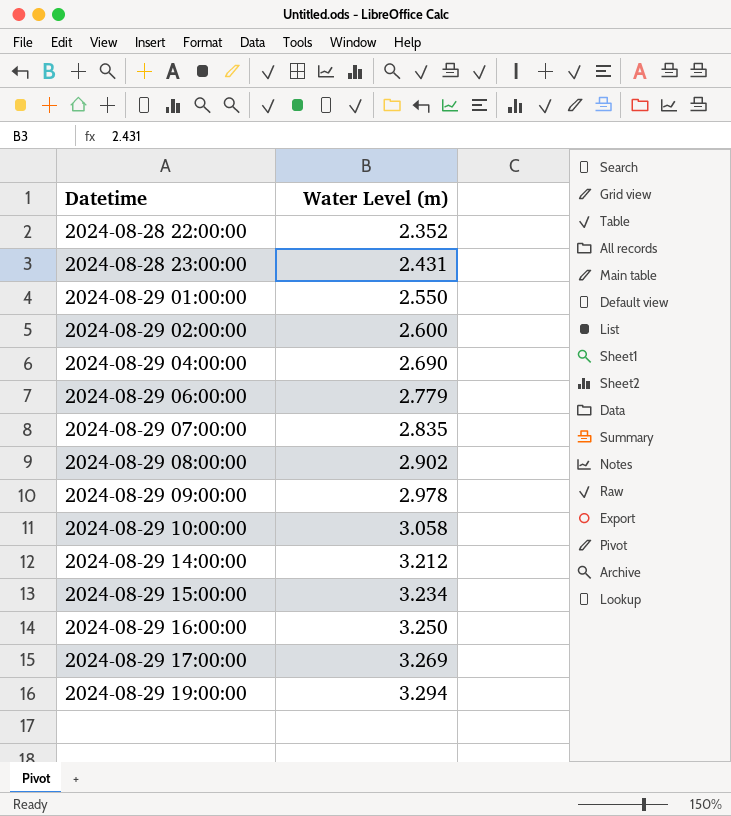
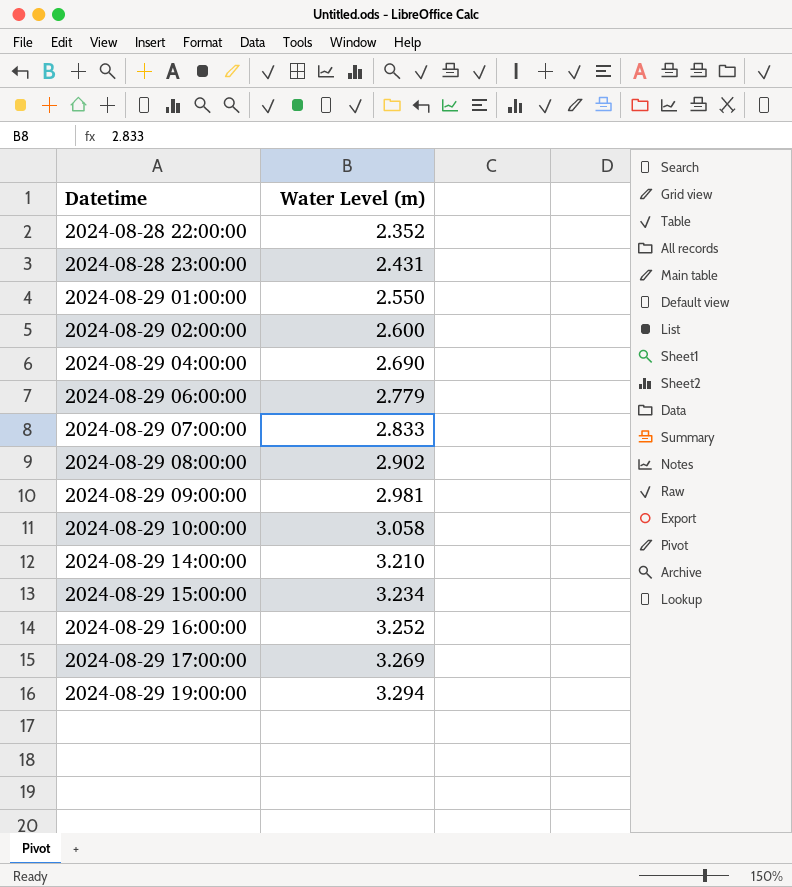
2024-08-29 07:00:00 | Water Level (m): 2.835 -> 2.833
2024-08-29 09:00:00 | Water Level (m): 2.978 -> 2.981
2024-08-29 14:00:00 | Water Level (m): 3.212 -> 3.210
2024-08-29 16:00:00 | Water Level (m): 3.250 -> 3.252

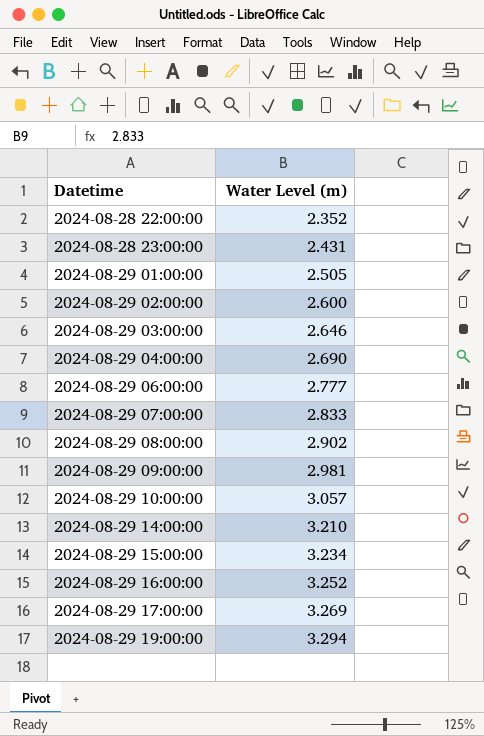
2024-08-29 01:00:00 | Water Level (m): 2.550 -> 2.505
row 2024-08-29 03:00:00: none -> 2.646
2024-08-29 06:00:00 | Water Level (m): 2.779 -> 2.777
2024-08-29 10:00:00 | Water Level (m): 3.058 -> 3.057

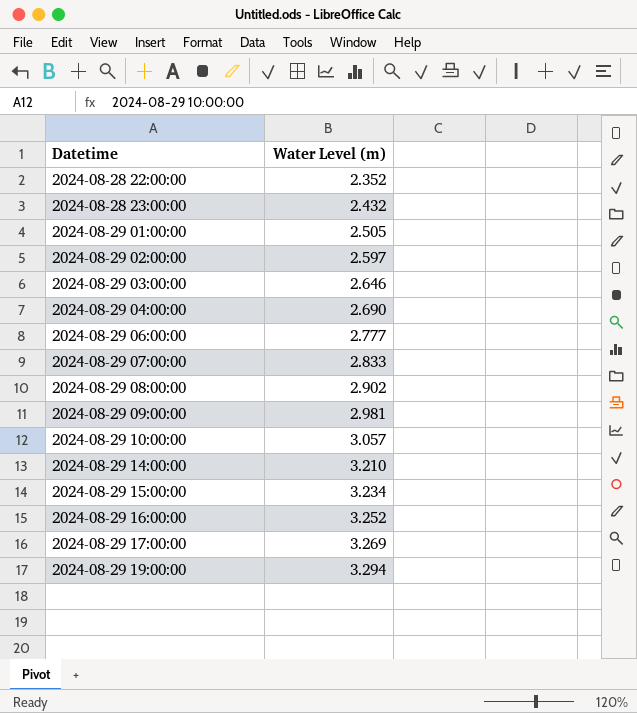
2024-08-28 23:00:00 | Water Level (m): 2.431 -> 2.432
2024-08-29 02:00:00 | Water Level (m): 2.600 -> 2.597

